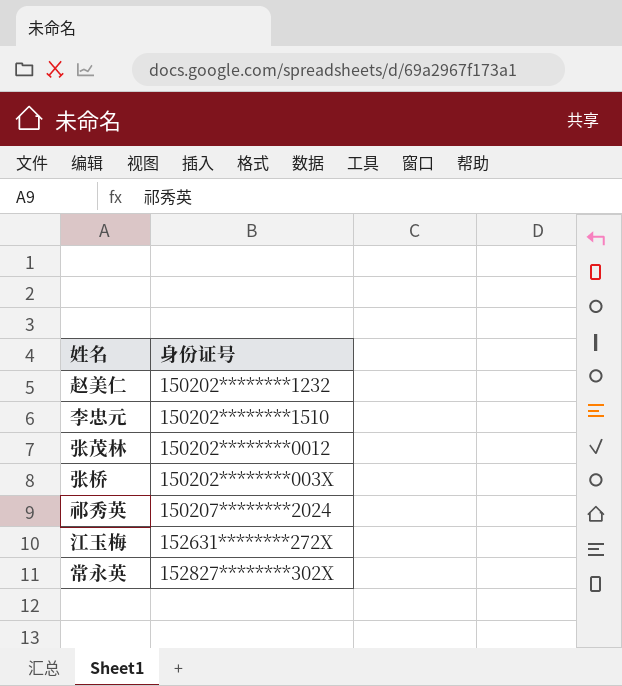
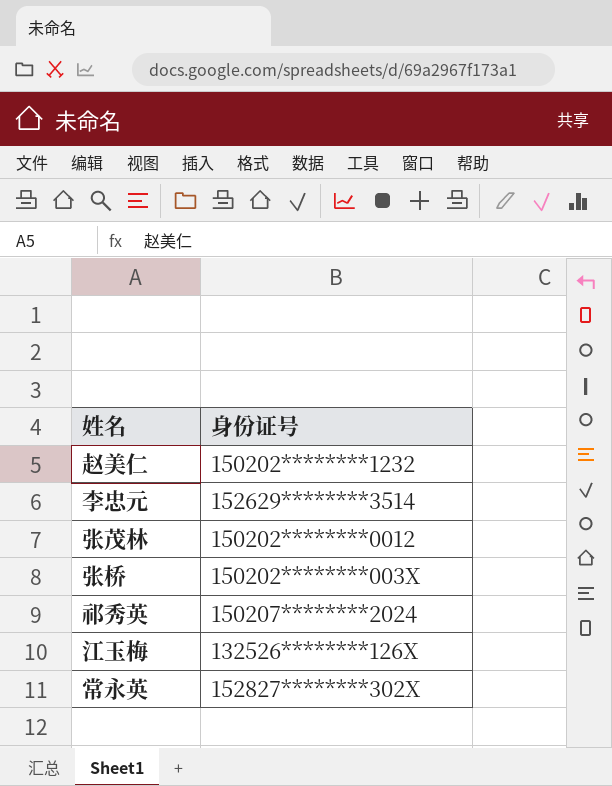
李忠元 | 身份证号: 150202********1510 -> 152629********3514
江玉梅 | 身份证号: 152631********272X -> 132526********126X

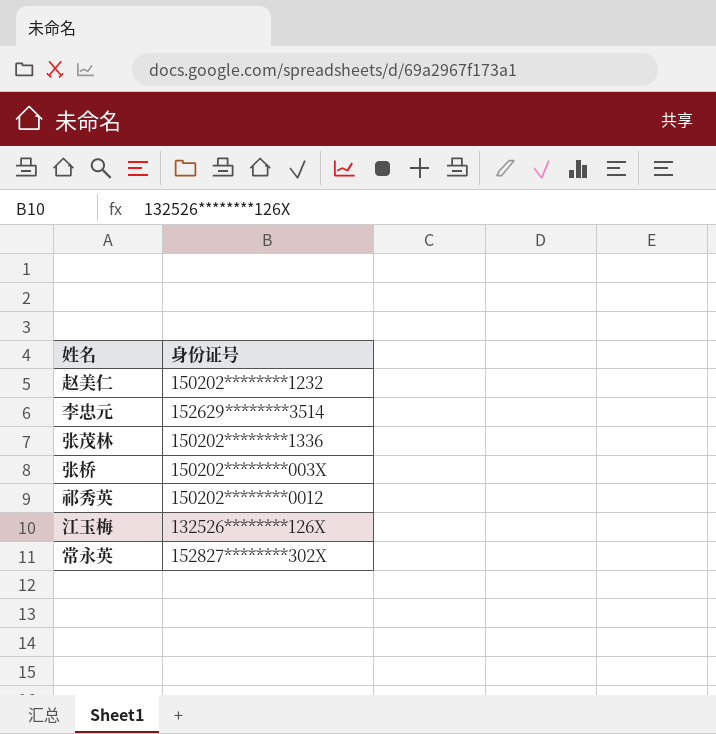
张茂林 | 身份证号: 150202********0012 -> 150202********1336
祁秀英 | 身份证号: 150207********2024 -> 150202********0012

